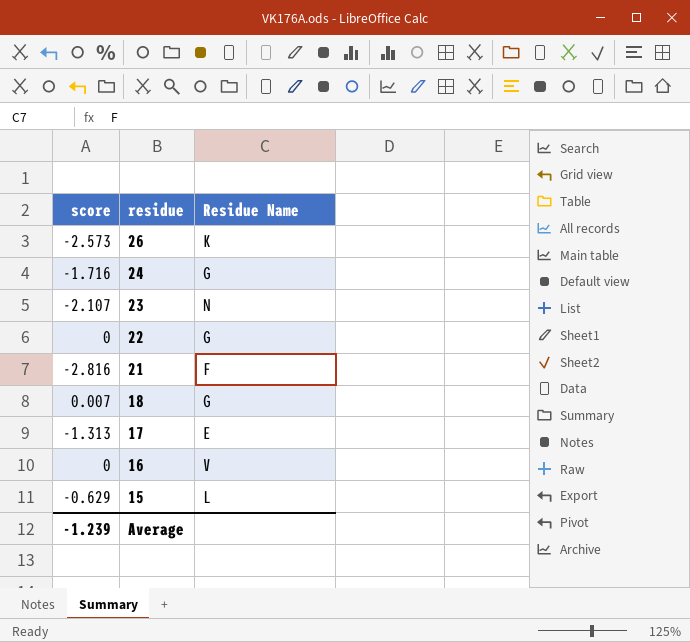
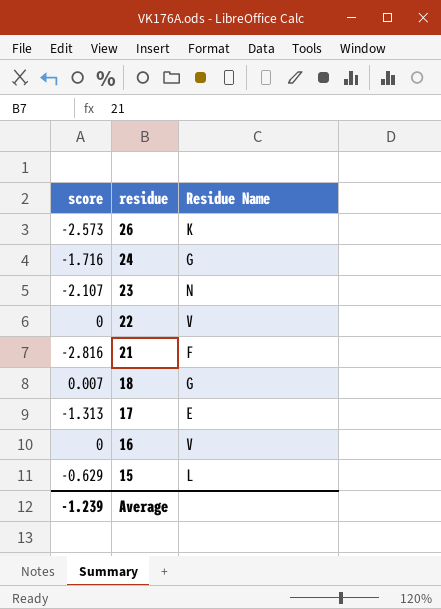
22 | Residue Name: G -> V

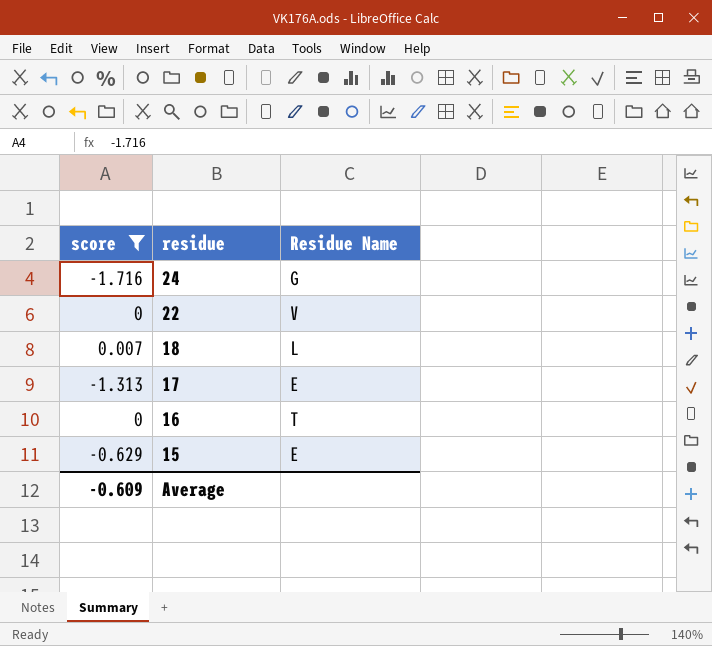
filter: none -> score >= -1.716
18 | Residue Name: G -> L
16 | Residue Name: V -> T
15 | Residue Name: L -> E
Average | score: -1.239 -> -0.609

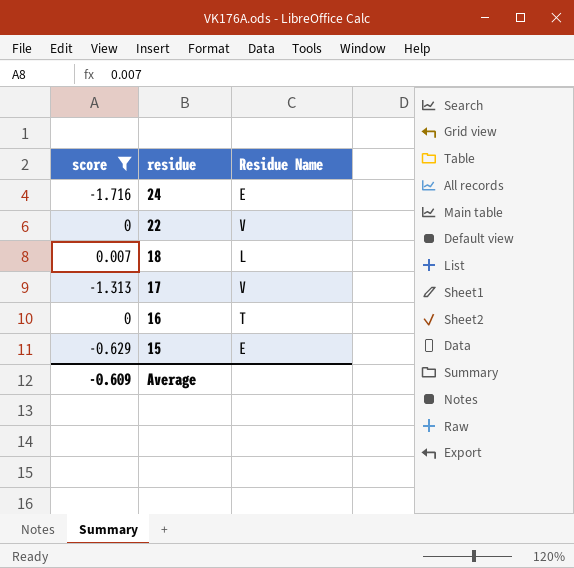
24 | Residue Name: G -> E
17 | Residue Name: E -> V

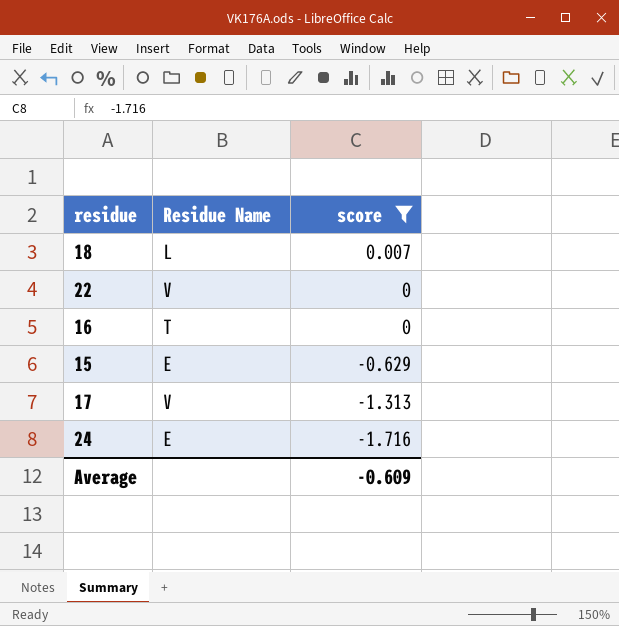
row order: residue descending -> score descending
column score | position: 1 -> 3

